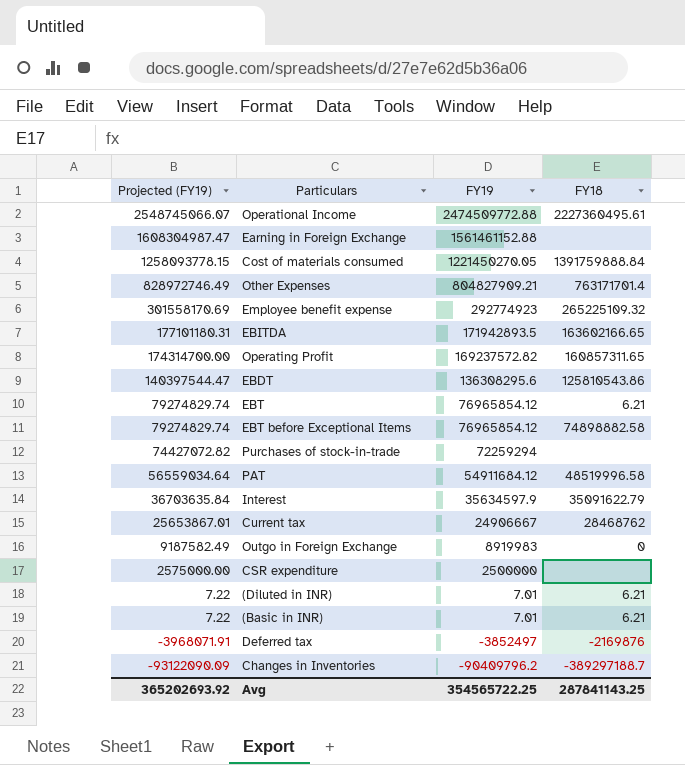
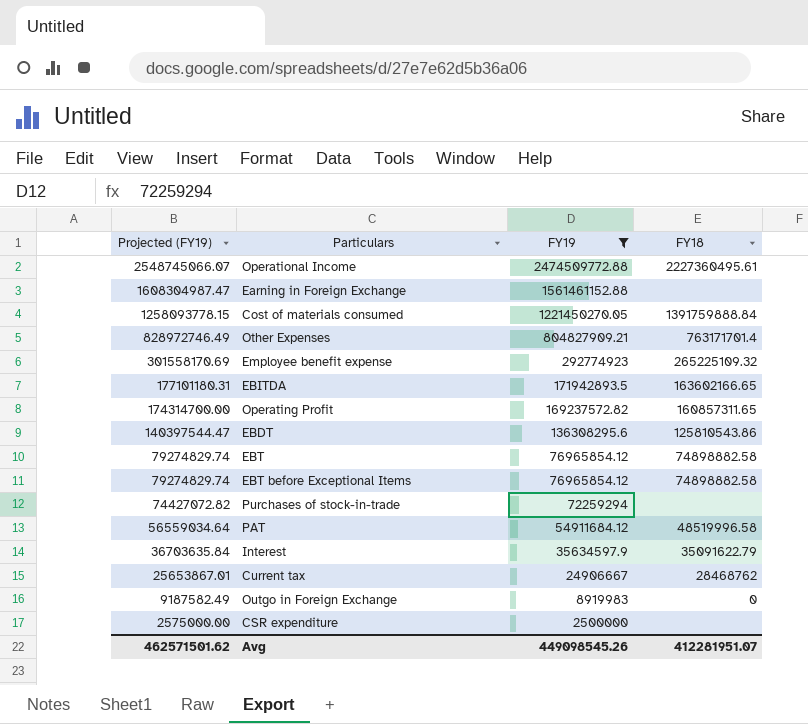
filter: none -> FY19 >= 2500000
EBT | FY18: 6.21 -> 74898882.58
Avg | Projected (FY19): 365202693.92 -> 462571501.62
Avg | FY19: 354565722.25 -> 449098545.26
Avg | FY18: 287841143.25 -> 412281951.07

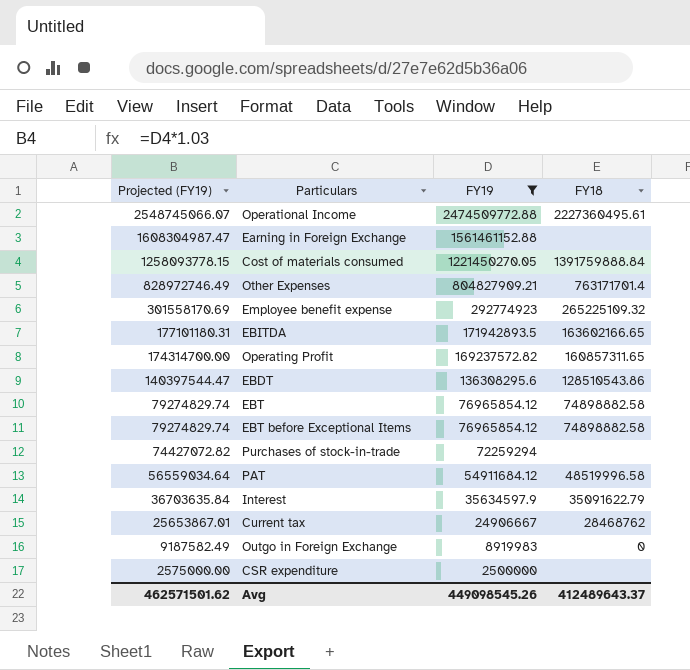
EBDT | FY18: 125810543.86 -> 128510543.86
Avg | FY18: 412281951.07 -> 412489643.37

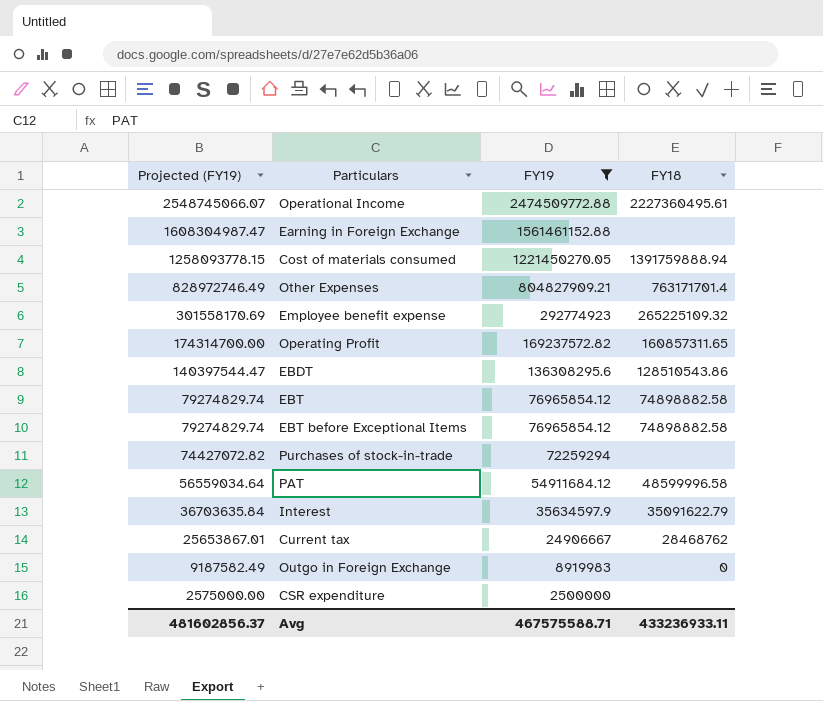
row EBITDA: 177101180.31 | 171942893.5 | 163602166.65 -> none
Cost of materials consumed | FY18: 1391759888.84 -> 1391759888.94
PAT | FY18: 48519996.58 -> 48599996.58
Avg | Projected (FY19): 462571501.62 -> 481602856.37
Avg | FY19: 449098545.26 -> 467575588.71
Avg | FY18: 412489643.37 -> 433236933.11

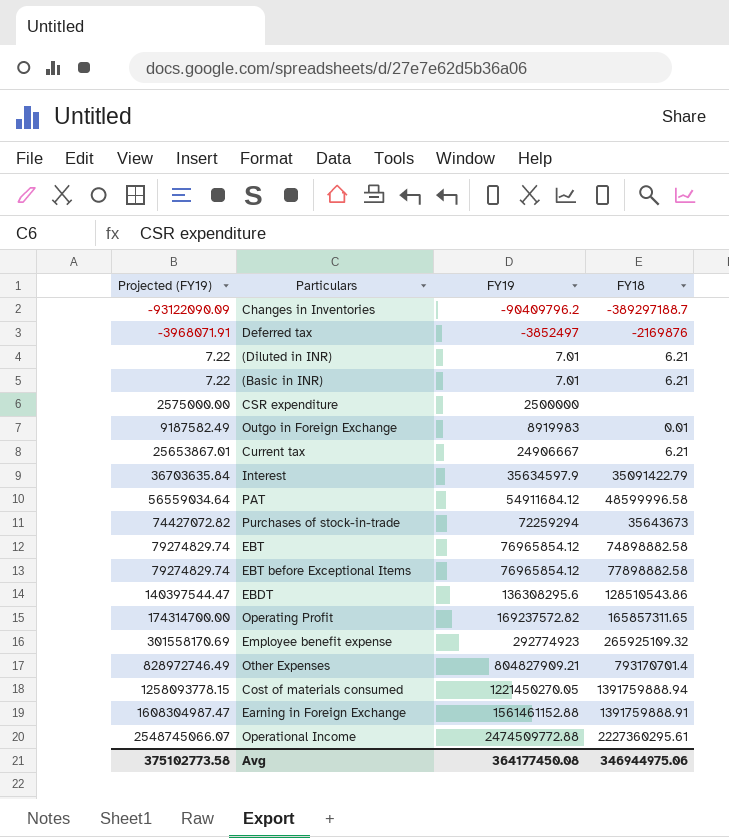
filter: FY19 >= 2500000 -> none
row order: Projected (FY19) descending -> Projected (FY19) ascending
Outgo in Foreign Exchange | FY18: 0 -> 0.01
Current tax | FY18: 28468762 -> 6.21
Interest | FY18: 35091622.79 -> 35091422.79
Purchases of stock-in-trade | FY18: none -> 35643673
EBT before Exceptional Items | FY18: 74898882.58 -> 77898882.58
Operating Profit | FY18: 160857311.65 -> 165857311.65
Employee benefit expense | FY18: 265225109.32 -> 265925109.32
Other Expenses | FY18: 763171701.4 -> 793170701.4
Earning in Foreign Exchange | FY18: none -> 1391759888.91
Operational Income | FY18: 2227360495.61 -> 2227360295.61
Avg | Projected (FY19): 481602856.37 -> 375102773.58
Avg | FY19: 467575588.71 -> 364177450.08
Avg | FY18: 433236933.11 -> 346944975.06

